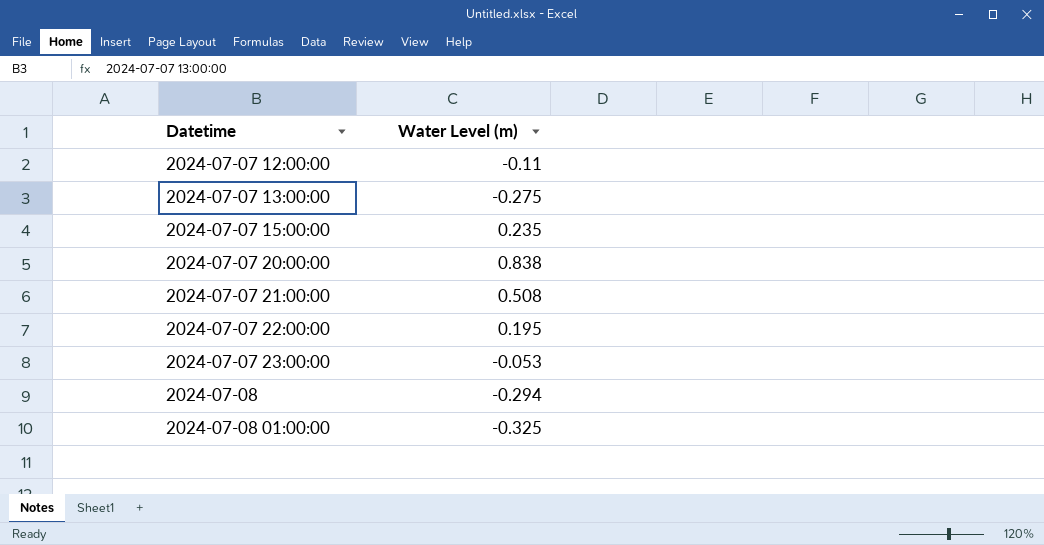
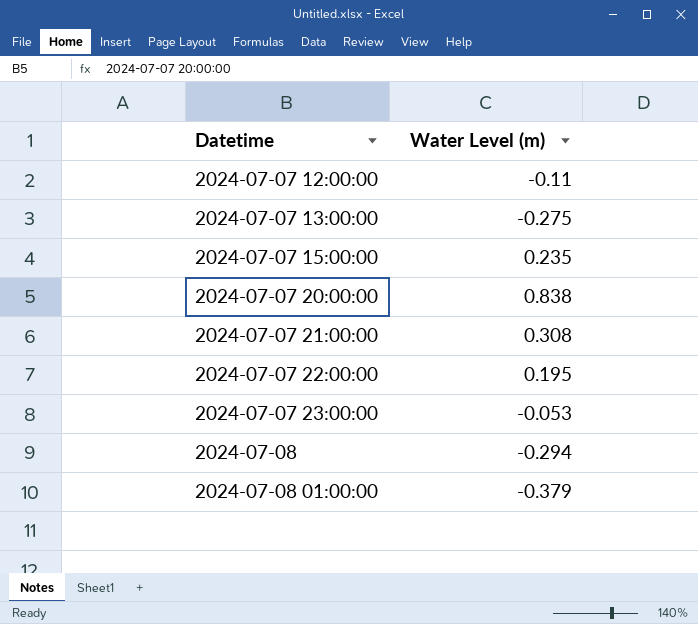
2024-07-07 21:00:00 | Water Level (m): 0.508 -> 0.308
2024-07-08 01:00:00 | Water Level (m): -0.325 -> -0.379

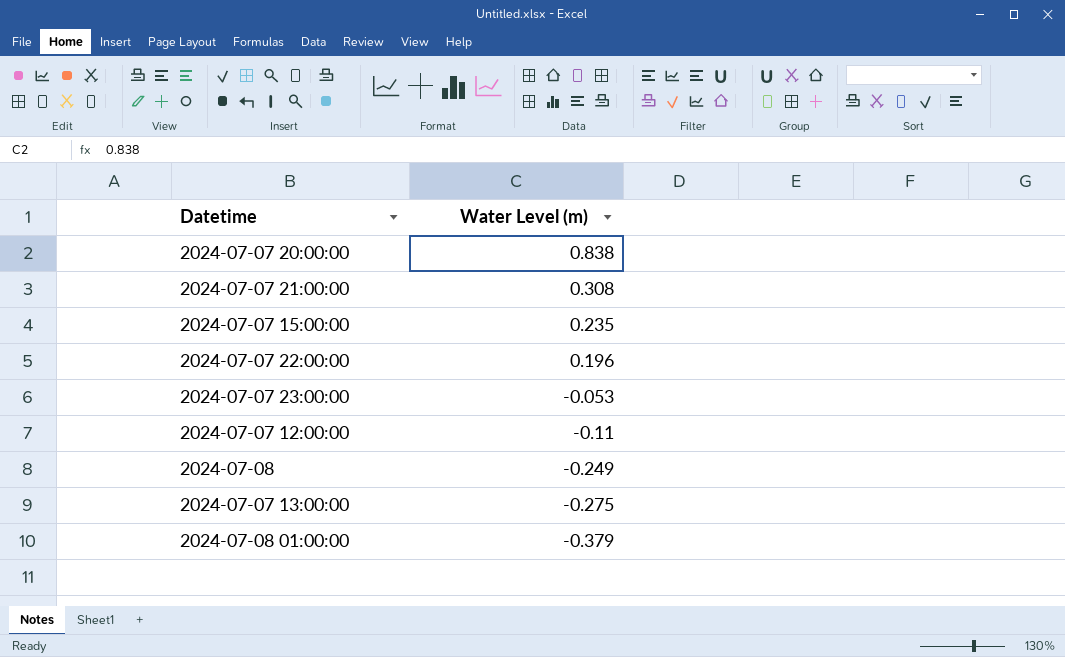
row order: Datetime ascending -> Water Level (m) descending
2024-07-07 22:00:00 | Water Level (m): 0.195 -> 0.196
2024-07-08 | Water Level (m): -0.294 -> -0.249

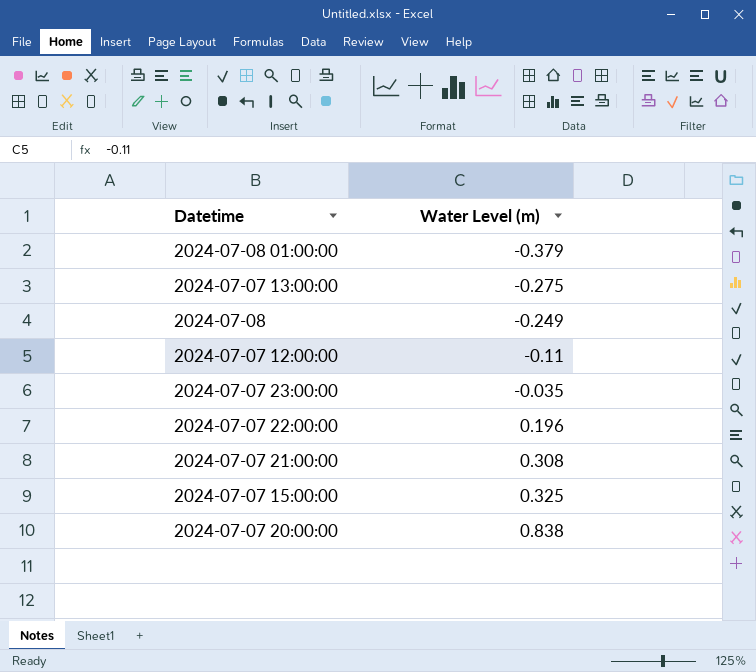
row order: Water Level (m) descending -> Water Level (m) ascending
2024-07-07 23:00:00 | Water Level (m): -0.053 -> -0.035
2024-07-07 15:00:00 | Water Level (m): 0.235 -> 0.325

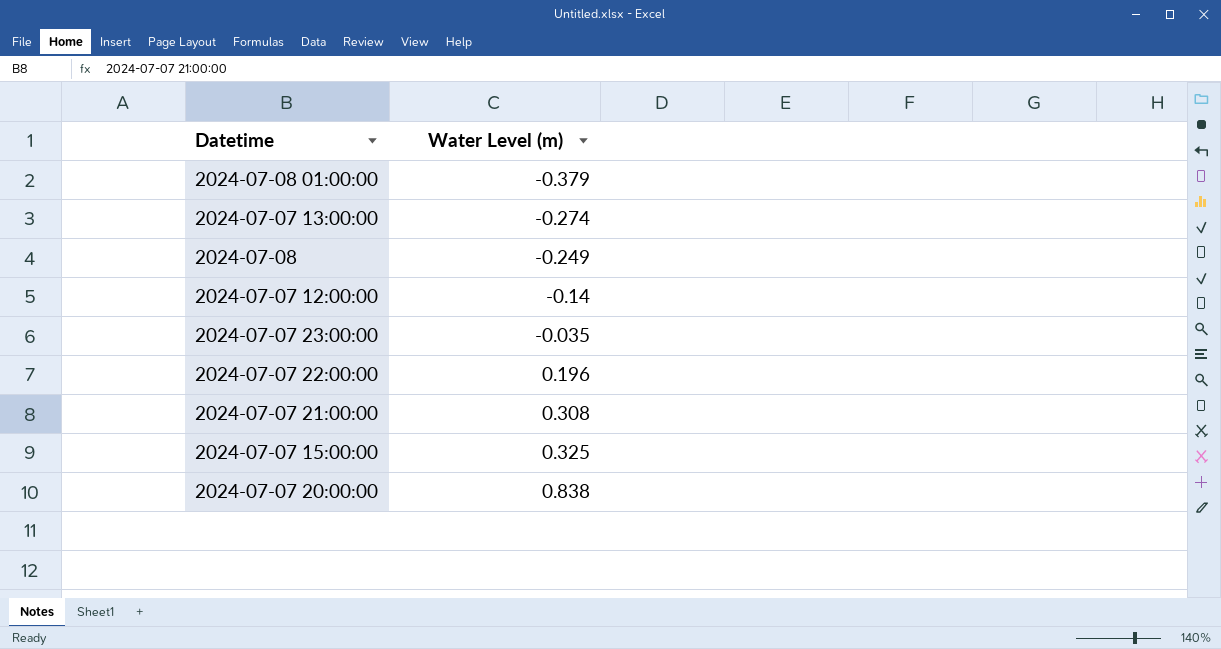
2024-07-07 13:00:00 | Water Level (m): -0.275 -> -0.274
2024-07-07 12:00:00 | Water Level (m): -0.11 -> -0.14

